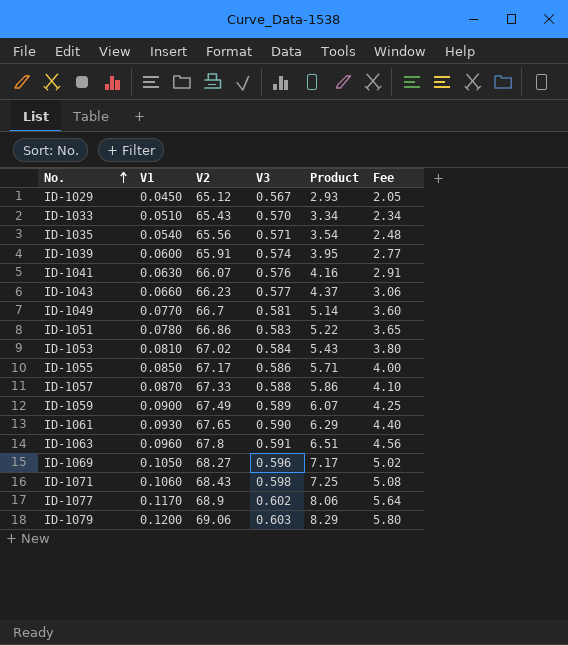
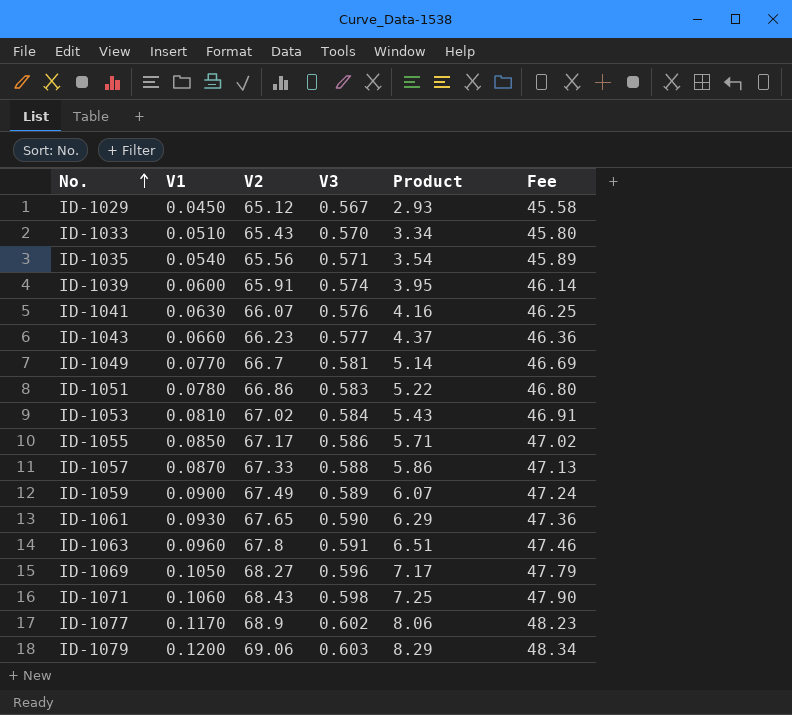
column Fee | formula: [Product] * 0.7 -> [V2] * 0.7

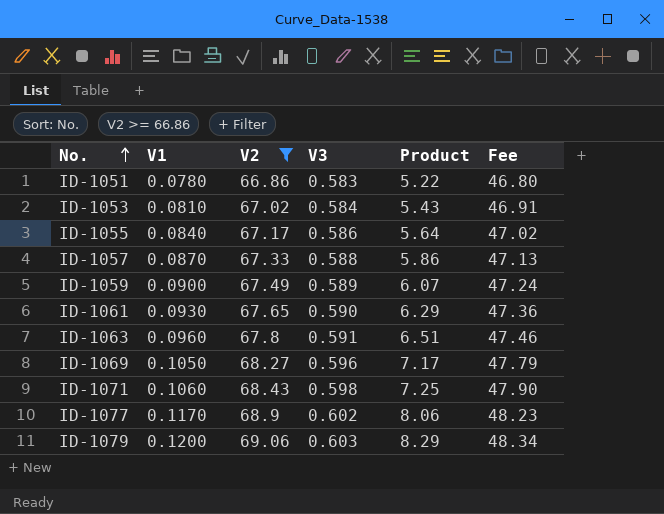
filter: none -> V2 >= 66.86
ID-1055 | V1: 0.0850 -> 0.0840
ID-1055 | Product: 5.71 -> 5.64

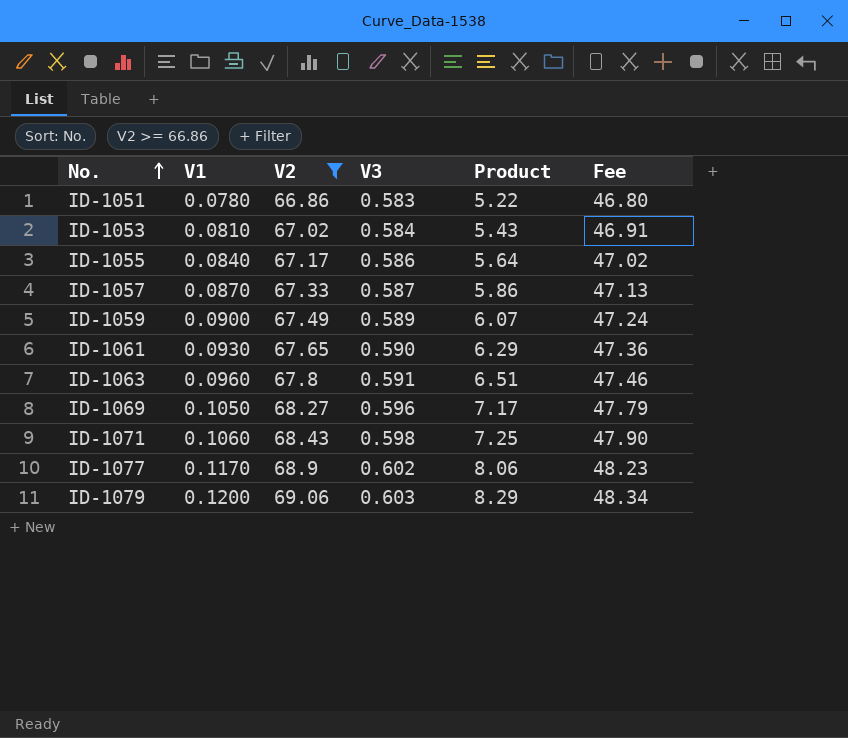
ID-1057 | V3: 0.588 -> 0.587

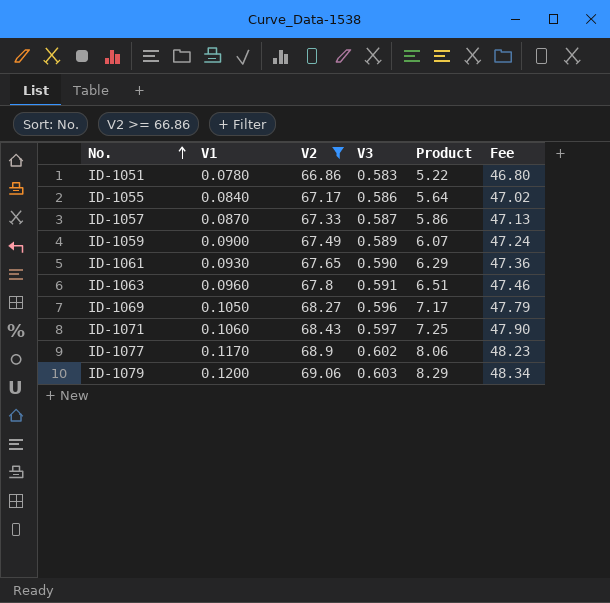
row ID-1053: 0.0810 | 67.02 | 0.584 | 5.43 | 46.91 -> none
ID-1071 | V3: 0.598 -> 0.597

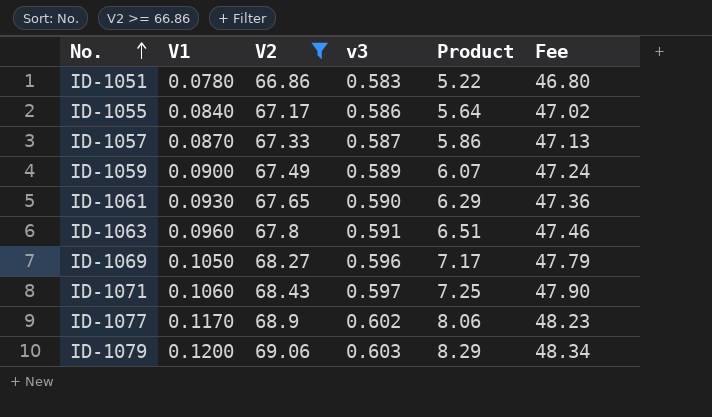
column name: V3 -> v3

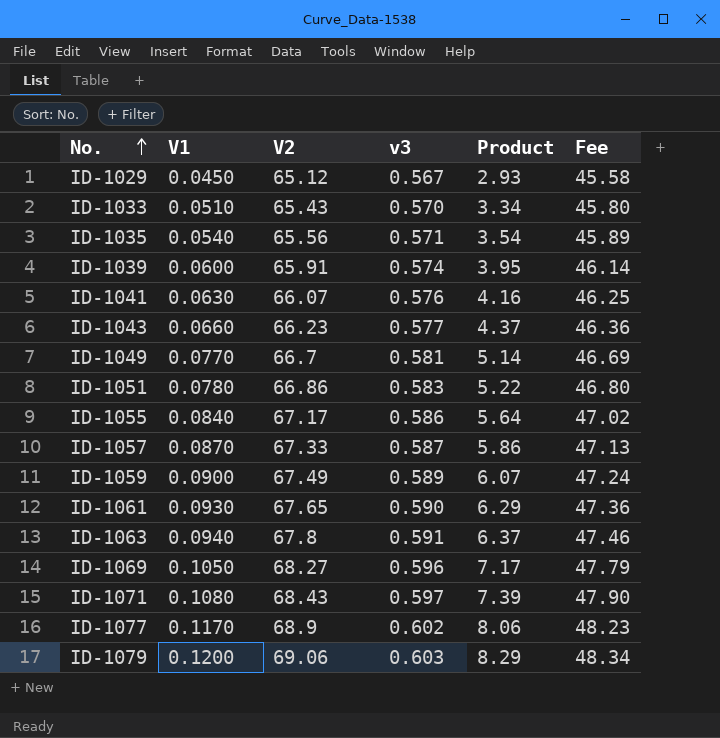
filter: V2 >= 66.86 -> none
ID-1063 | V1: 0.0960 -> 0.0940
ID-1063 | Product: 6.51 -> 6.37
ID-1071 | V1: 0.1060 -> 0.1080
ID-1071 | Product: 7.25 -> 7.39

